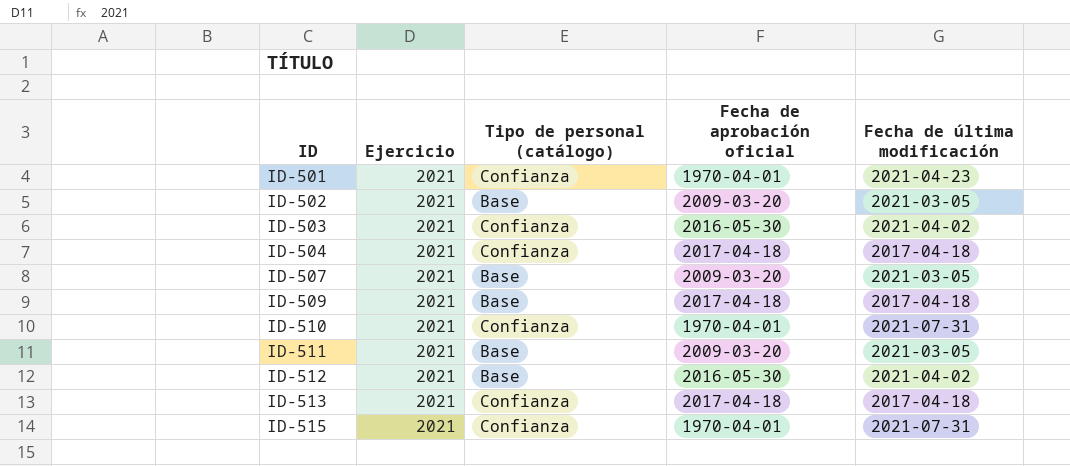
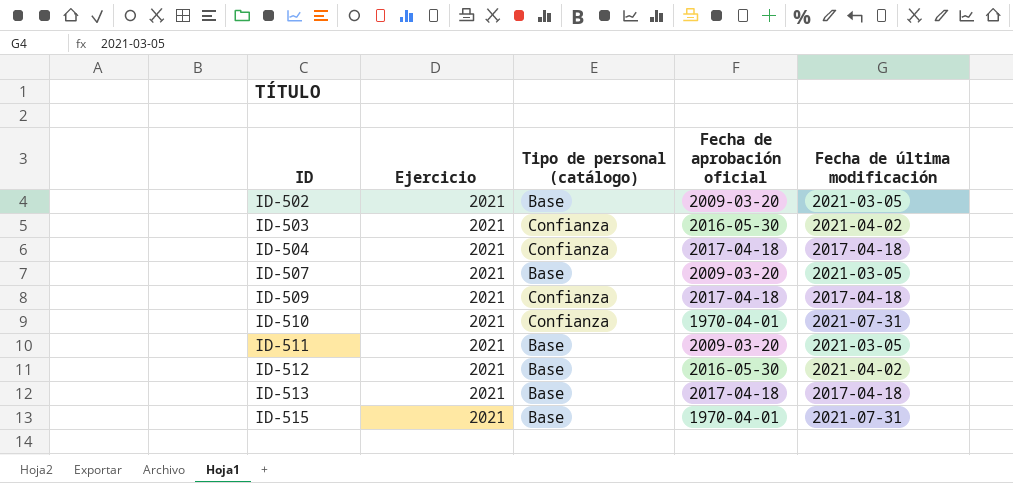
row ID-501: 2021 | Confianza | 1970-04-01 | 2021-04-23 -> none
ID-509 | Tipo de personal (catálogo): Base -> Confianza
ID-513 | Tipo de personal (catálogo): Confianza -> Base
ID-515 | Tipo de personal (catálogo): Confianza -> Base

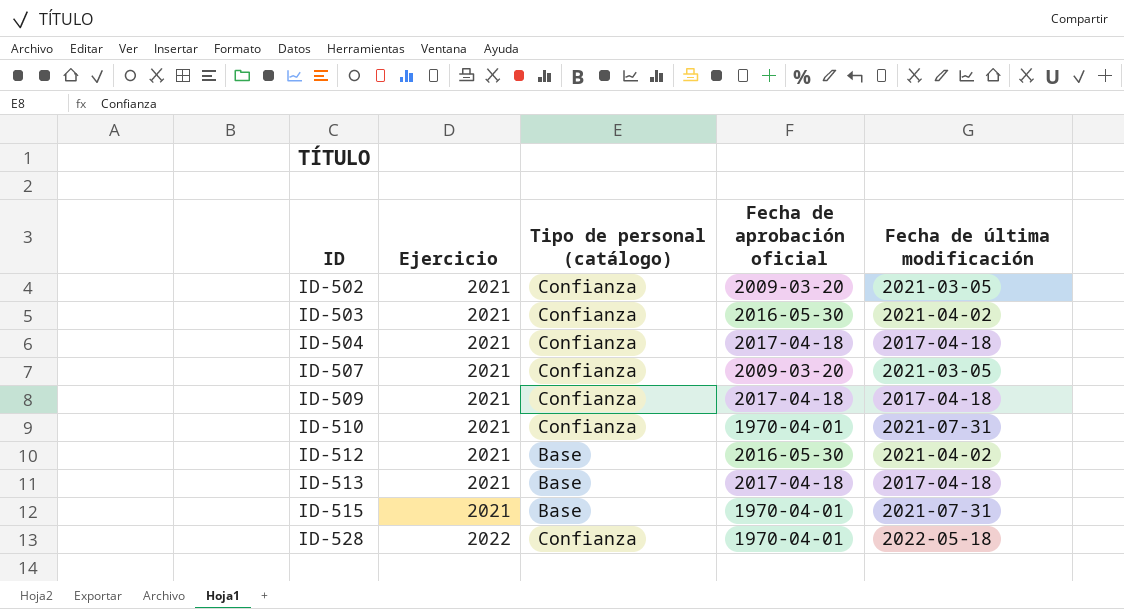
row ID-511: 2021 | Base | 2009-03-20 | 2021-03-05 -> none
ID-502 | Tipo de personal (catálogo): Base -> Confianza
ID-507 | Tipo de personal (catálogo): Base -> Confianza
row ID-528: none -> 2022 | Confianza | 1970-04-01 | 2022-05-18

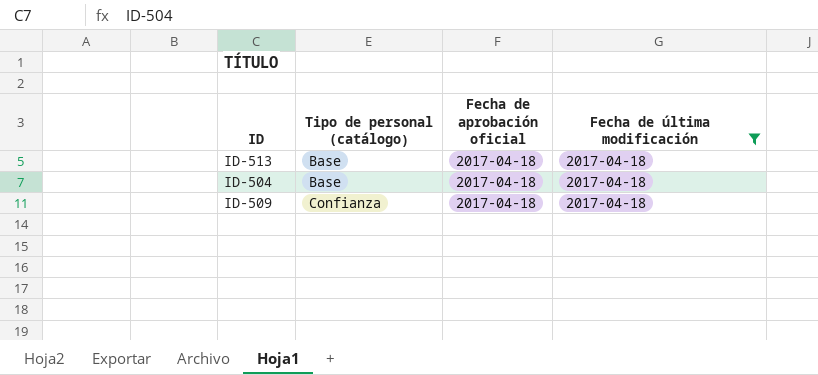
filter: none -> Fecha de última modificación = 2017-04-18
row order: ID ascending -> Tipo de personal (catálogo) ascending
column Ejercicio | position: 2 -> none
ID-504 | Tipo de personal (catálogo): Confianza -> Base

